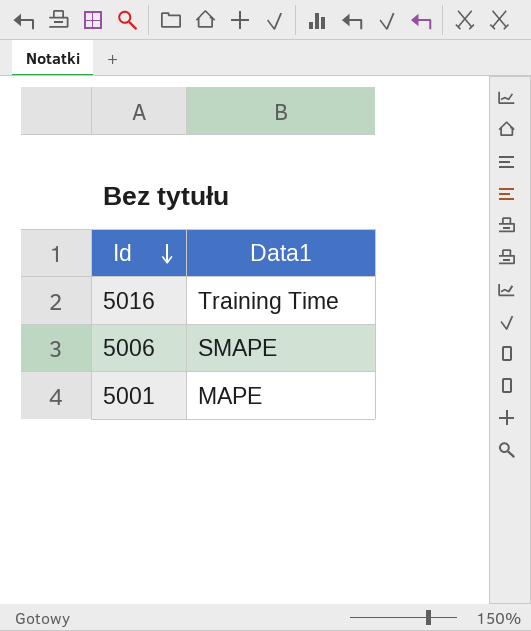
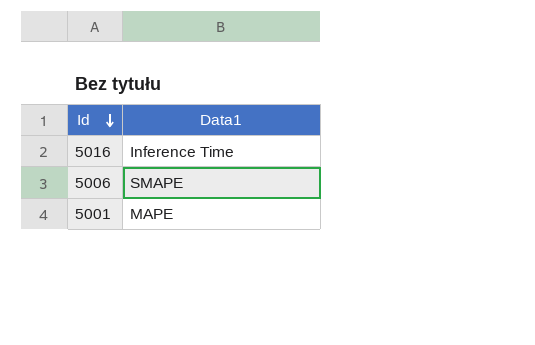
5016 | Data1: Training Time -> Inference Time

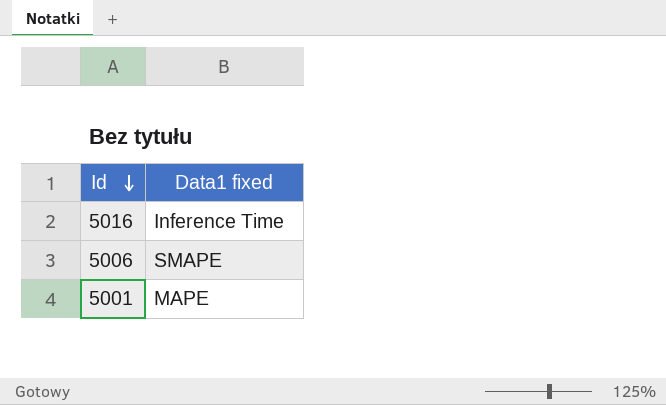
column name: Data1 -> Data1 fixed

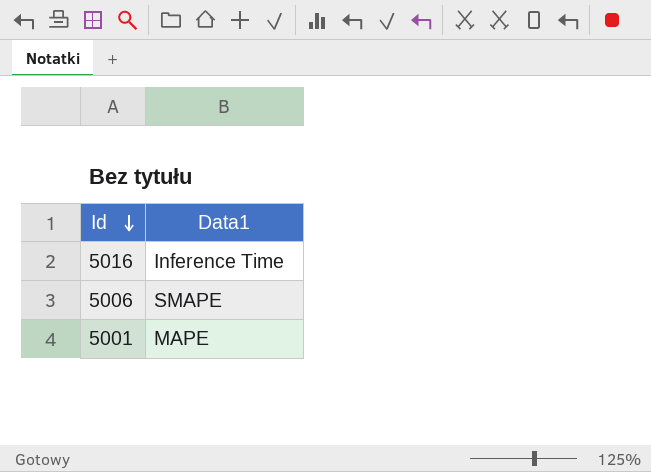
column name: Data1 fixed -> Data1

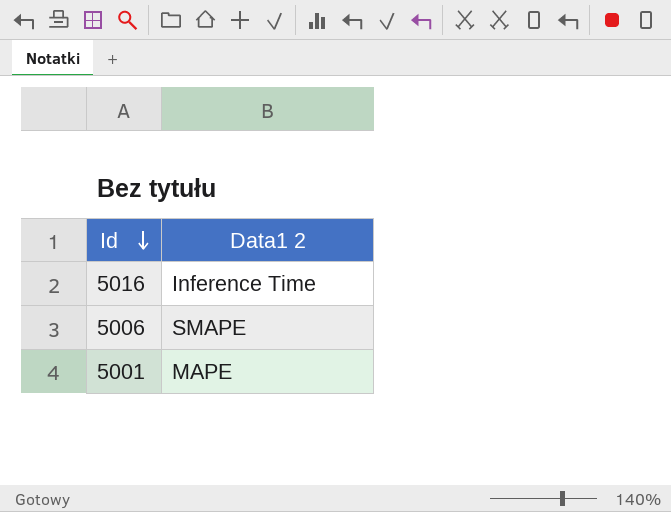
column name: Data1 -> Data1 2

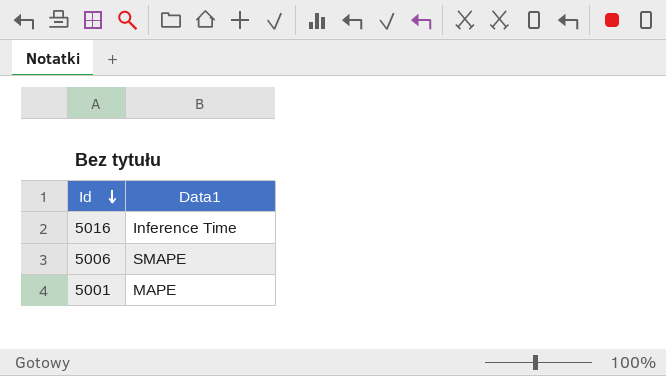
column name: Data1 2 -> Data1

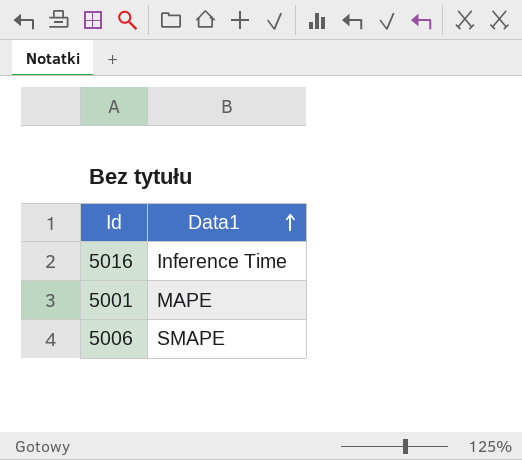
row order: Id descending -> Data1 ascending

